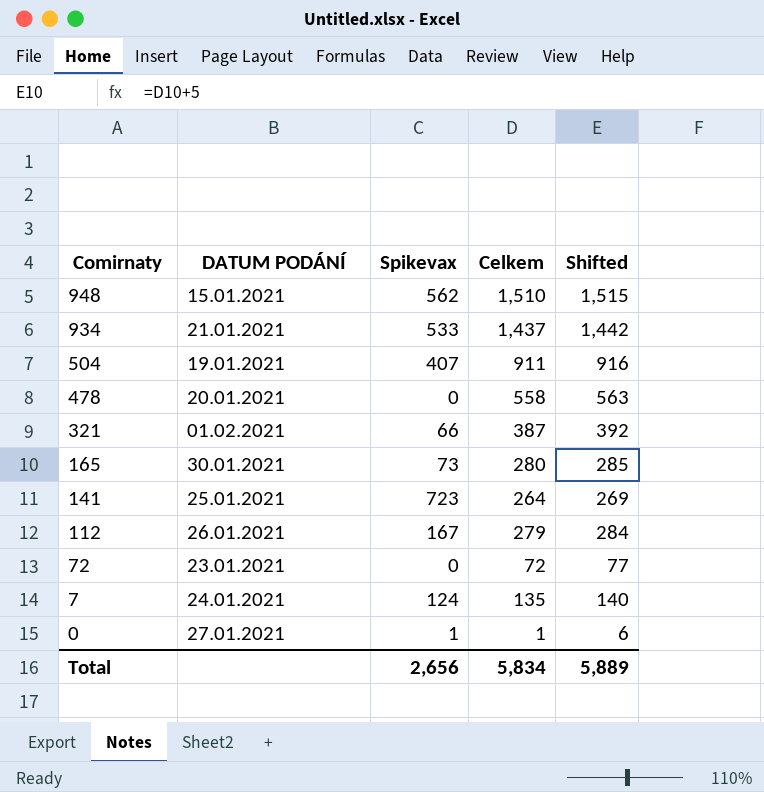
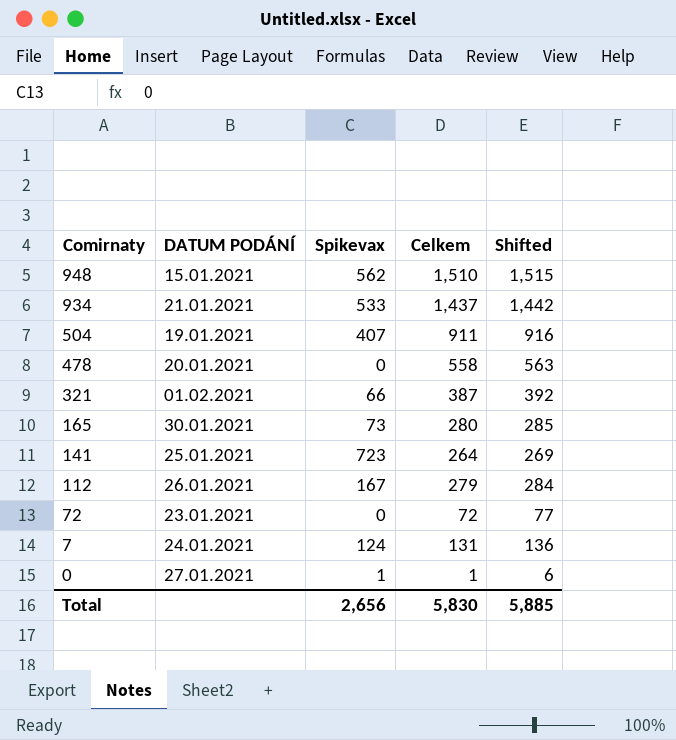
7 | Celkem: 135 -> 131
7 | Shifted: 140 -> 136
Total | Celkem: 5,834 -> 5,830
Total | Shifted: 5,889 -> 5,885

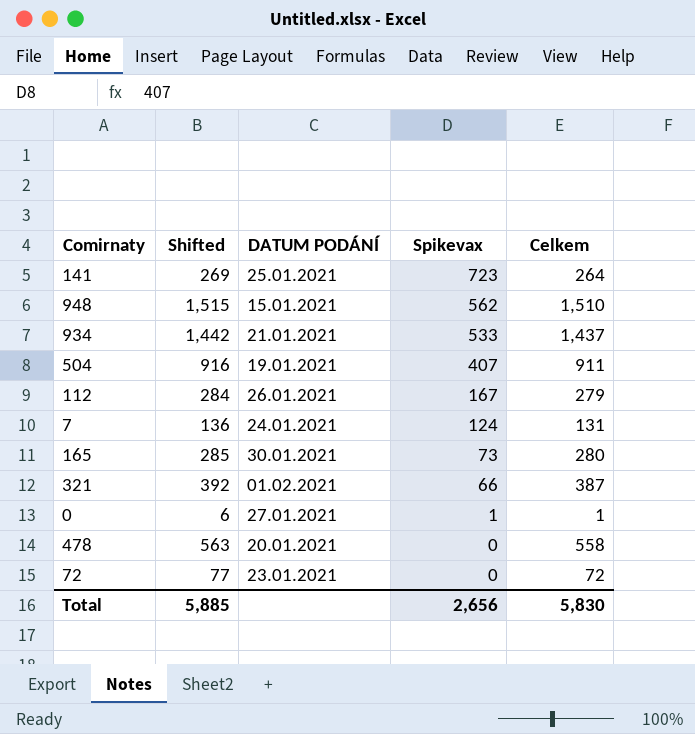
row order: Comirnaty descending -> Spikevax descending
column Shifted | position: 5 -> 2

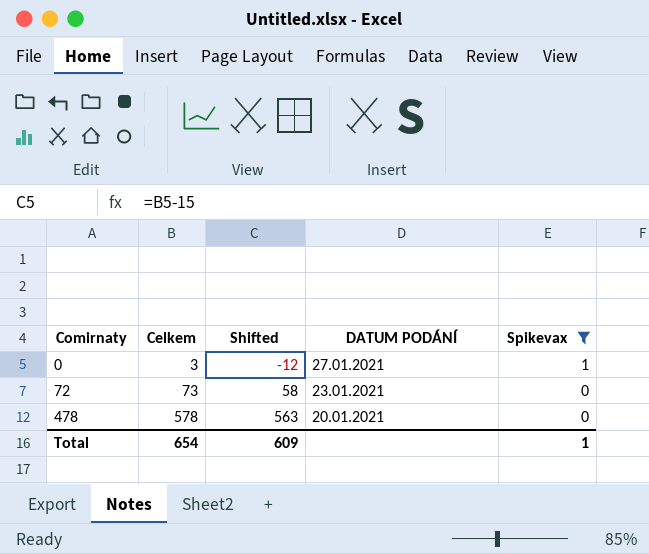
filter: none -> Spikevax <= 1
row order: Spikevax descending -> Comirnaty ascending
column Celkem | position: 5 -> 2
column Shifted | formula: [Celkem] + 5 -> [Celkem] - 15
0 | Celkem: 1 -> 3
72 | Celkem: 72 -> 73
478 | Celkem: 558 -> 578
Total | Celkem: 5,830 -> 654
Total | Shifted: 5,885 -> 609
Total | Spikevax: 2,656 -> 1

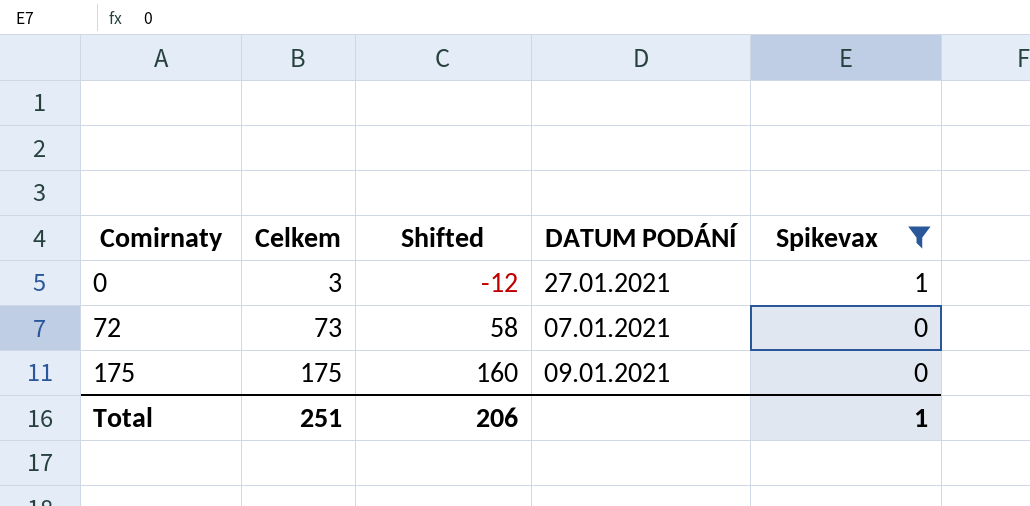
row 478: 578 | 563 | 20.01.2021 | 0 -> none
72 | DATUM PODÁNÍ: 23.01.2021 -> 07.01.2021
row 175: none -> 175 | 160 | 09.01.2021 | 0
Total | Celkem: 654 -> 251
Total | Shifted: 609 -> 206

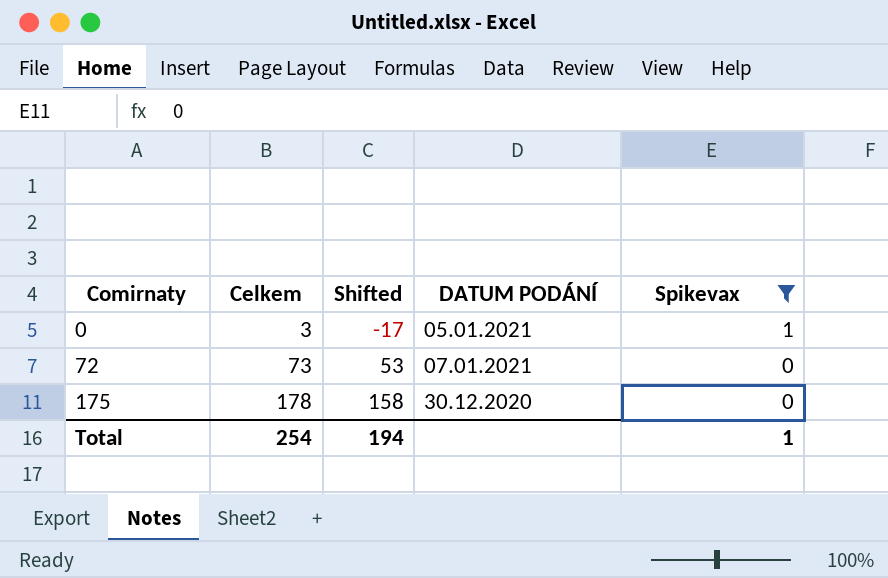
column Shifted | formula: [Celkem] - 15 -> [Celkem] - 20
0 | DATUM PODÁNÍ: 27.01.2021 -> 05.01.2021
175 | Celkem: 175 -> 178
175 | DATUM PODÁNÍ: 09.01.2021 -> 30.12.2020
Total | Celkem: 251 -> 254
Total | Shifted: 206 -> 194

